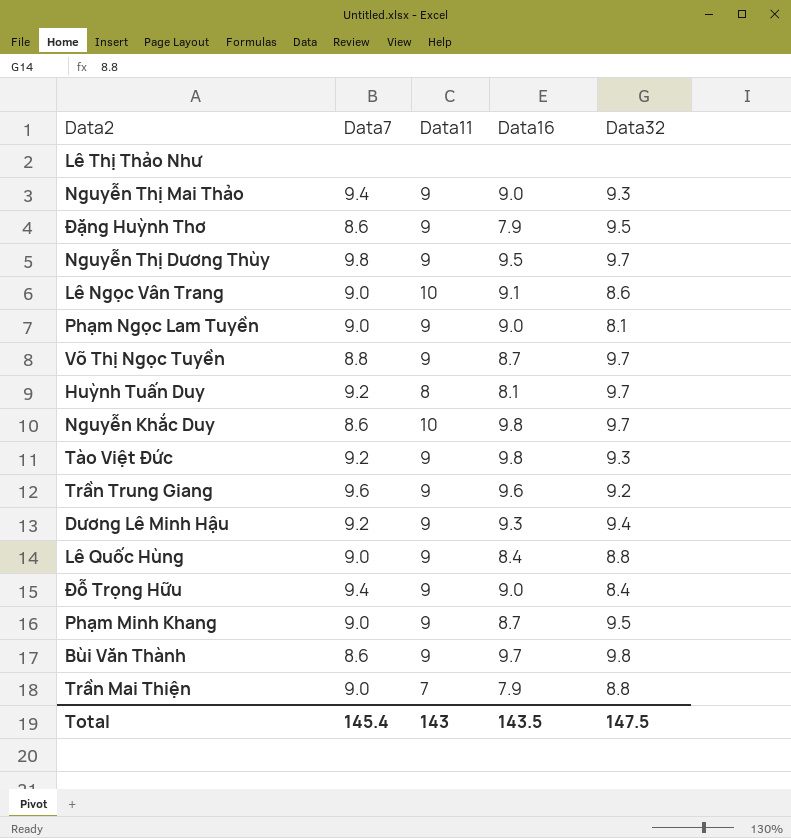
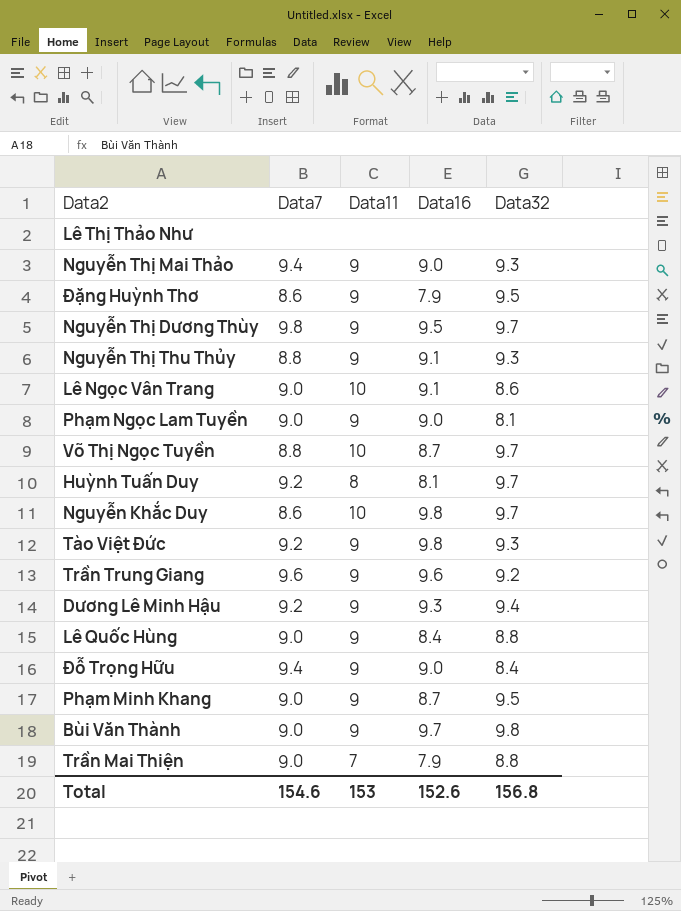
row Nguyễn Thị Thu Thủy: none -> 8.8 | 9 | 9.1 | 9.3
Võ Thị Ngọc Tuyền | Data11: 9 -> 10
Bùi Văn Thành | Data7: 8.6 -> 9.0
Total | Data7: 145.4 -> 154.6
Total | Data11: 143 -> 153
Total | Data16: 143.5 -> 152.6
Total | Data32: 147.5 -> 156.8

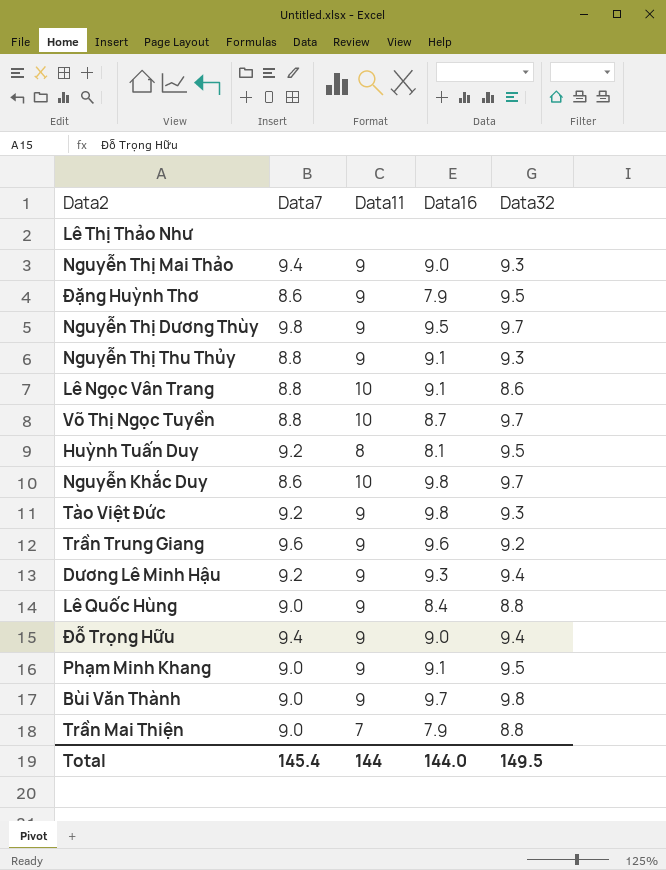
row Phạm Ngọc Lam Tuyền: 9.0 | 9 | 9.0 | 8.1 -> none
Lê Ngọc Vân Trang | Data7: 9.0 -> 8.8
Huỳnh Tuấn Duy | Data32: 9.7 -> 9.5
Đỗ Trọng Hữu | Data32: 8.4 -> 9.4
Phạm Minh Khang | Data16: 8.7 -> 9.1
Total | Data7: 154.6 -> 145.4
Total | Data11: 153 -> 144
Total | Data16: 152.6 -> 144.0
Total | Data32: 156.8 -> 149.5

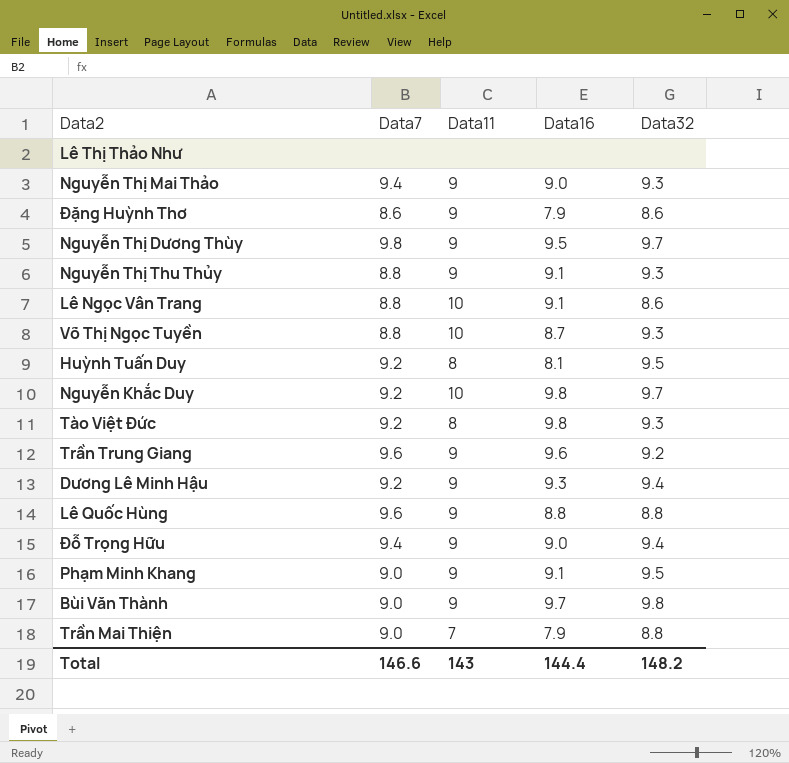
Đặng Huỳnh Thơ | Data32: 9.5 -> 8.6
Võ Thị Ngọc Tuyền | Data32: 9.7 -> 9.3
Nguyễn Khắc Duy | Data7: 8.6 -> 9.2
Tào Việt Đức | Data11: 9 -> 8
Lê Quốc Hùng | Data7: 9.0 -> 9.6
Lê Quốc Hùng | Data16: 8.4 -> 8.8
Total | Data7: 145.4 -> 146.6
Total | Data11: 144 -> 143
Total | Data16: 144.0 -> 144.4
Total | Data32: 149.5 -> 148.2

